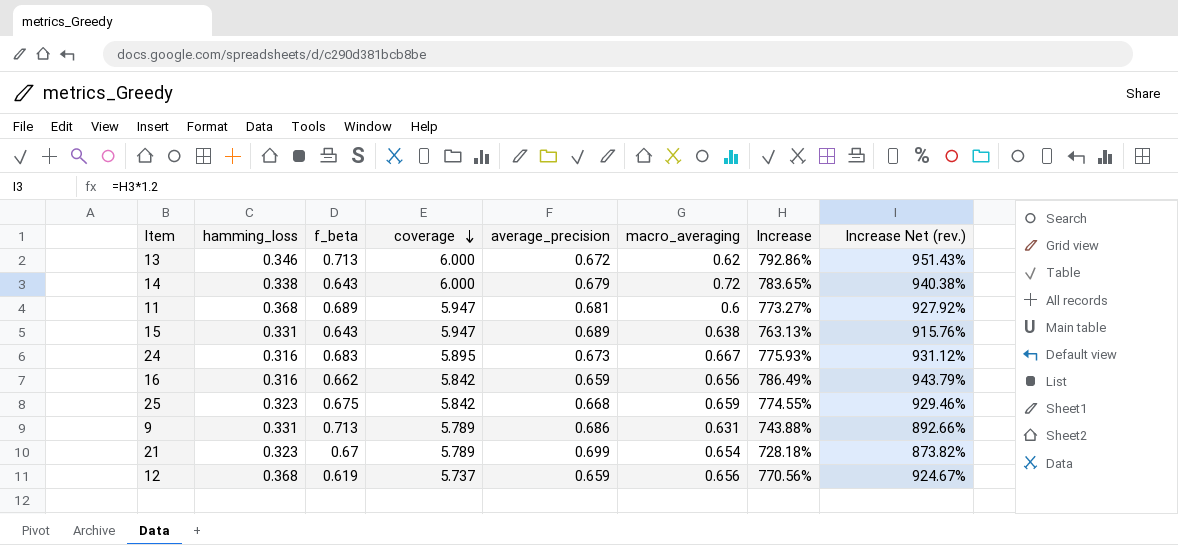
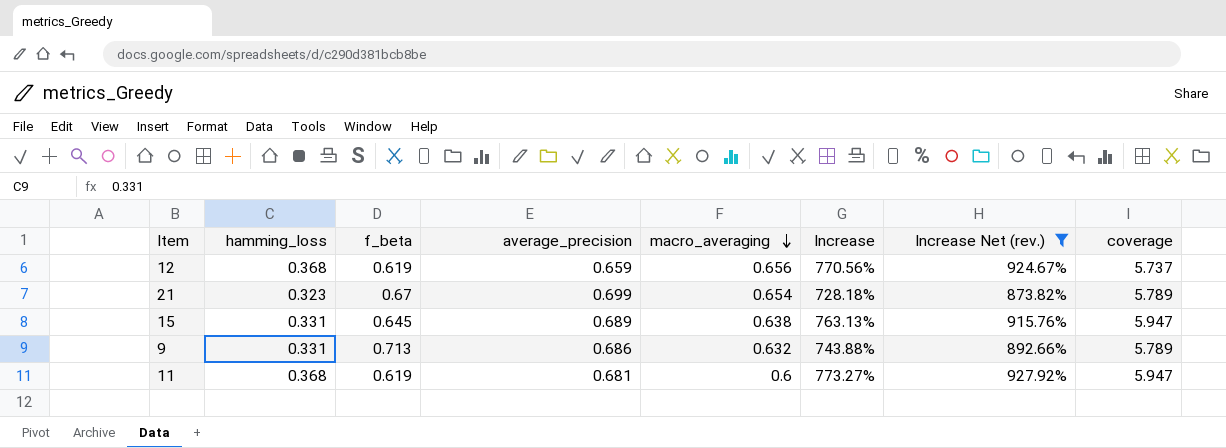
filter: none -> Increase Net (rev.) <= 927.92%
row order: coverage descending -> macro_averaging descending
column coverage | position: 4 -> 8
15 | f_beta: 0.643 -> 0.645
9 | macro_averaging: 0.631 -> 0.632
11 | f_beta: 0.689 -> 0.619

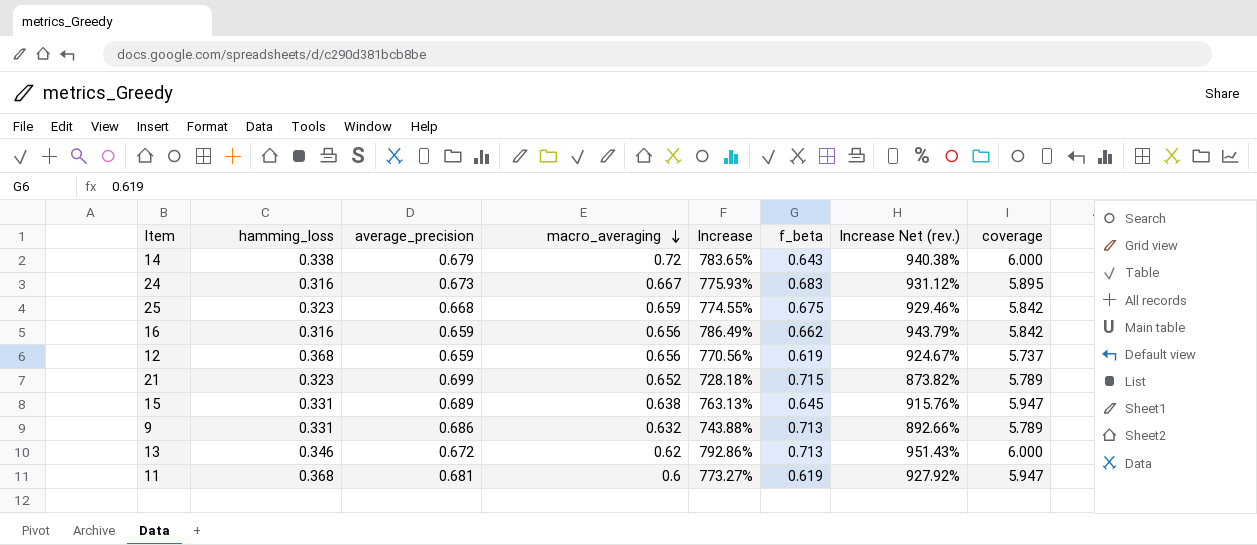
filter: Increase Net (rev.) <= 927.92% -> none
column f_beta | position: 3 -> 6
21 | macro_averaging: 0.654 -> 0.652
21 | f_beta: 0.67 -> 0.715

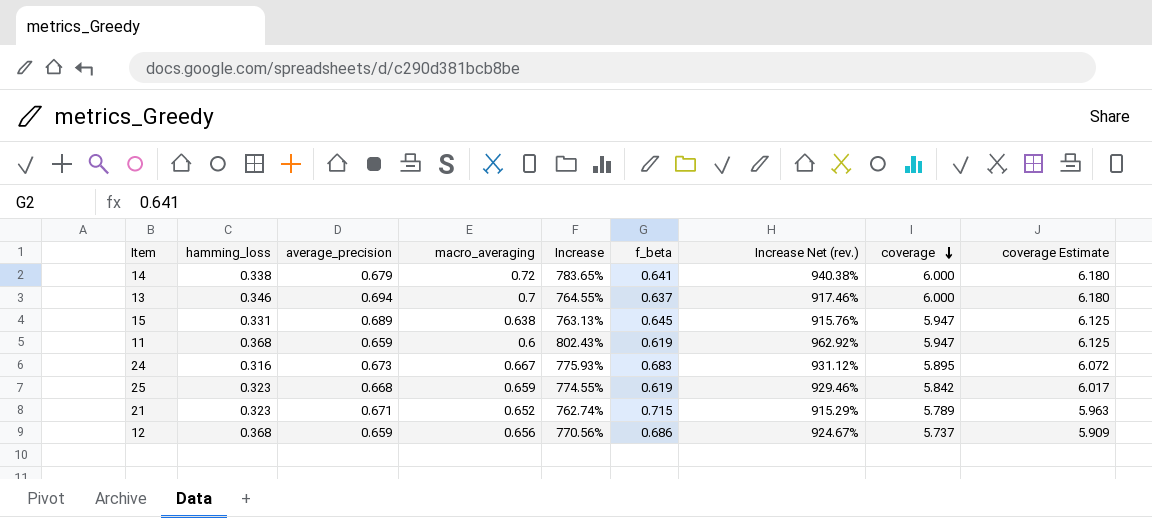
row order: macro_averaging descending -> coverage descending
column coverage Estimate | formula: none -> [coverage] * 1.03
row 16: 0.316 | 0.659 | 0.656 | 786.49% | 0.662 | 943.79% | 5.842 -> none
row 9: 0.331 | 0.686 | 0.632 | 743.88% | 0.713 | 892.66% | 5.789 -> none
14 | f_beta: 0.643 -> 0.641
13 | average_precision: 0.672 -> 0.694
13 | macro_averaging: 0.62 -> 0.7
13 | Increase: 792.86% -> 764.55%
13 | f_beta: 0.713 -> 0.637
13 | Increase Net (rev.): 951.43% -> 917.46%
11 | average_precision: 0.681 -> 0.659
11 | Increase: 773.27% -> 802.43%
11 | Increase Net (rev.): 927.92% -> 962.92%
25 | f_beta: 0.675 -> 0.619
21 | average_precision: 0.699 -> 0.671
21 | Increase: 728.18% -> 762.74%
21 | Increase Net (rev.): 873.82% -> 915.29%
12 | f_beta: 0.619 -> 0.686

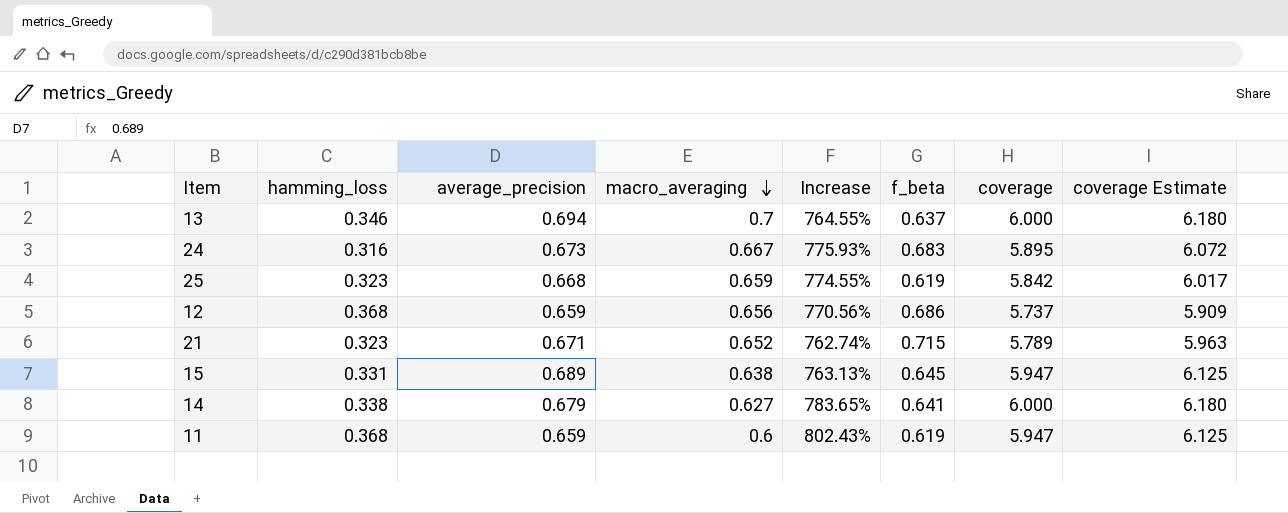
row order: coverage descending -> macro_averaging descending
column Increase Net (rev.) | formula: [Increase] * 1.2 -> none
14 | macro_averaging: 0.72 -> 0.627

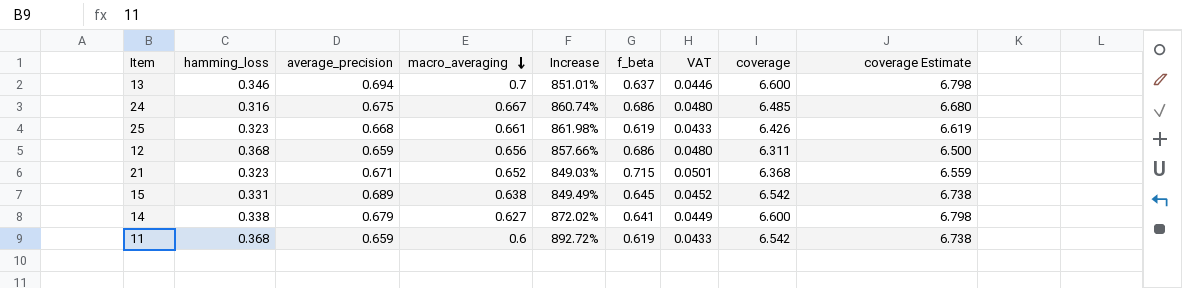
column VAT | formula: none -> [f_beta] * 0.07
13 | Increase: 764.55% -> 851.01%
13 | coverage: 6.000 -> 6.600
13 | coverage Estimate: 6.180 -> 6.798
24 | average_precision: 0.673 -> 0.675
24 | Increase: 775.93% -> 860.74%
24 | f_beta: 0.683 -> 0.686
24 | coverage: 5.895 -> 6.485
24 | coverage Estimate: 6.072 -> 6.680
25 | macro_averaging: 0.659 -> 0.661
25 | Increase: 774.55% -> 861.98%
25 | coverage: 5.842 -> 6.426
25 | coverage Estimate: 6.017 -> 6.619
12 | Increase: 770.56% -> 857.66%
12 | coverage: 5.737 -> 6.311
12 | coverage Estimate: 5.909 -> 6.500
21 | Increase: 762.74% -> 849.03%
21 | coverage: 5.789 -> 6.368
21 | coverage Estimate: 5.963 -> 6.559
15 | Increase: 763.13% -> 849.49%
15 | coverage: 5.947 -> 6.542
15 | coverage Estimate: 6.125 -> 6.738
14 | Increase: 783.65% -> 872.02%
14 | coverage: 6.000 -> 6.600
14 | coverage Estimate: 6.180 -> 6.798
11 | Increase: 802.43% -> 892.72%
11 | coverage: 5.947 -> 6.542
11 | coverage Estimate: 6.125 -> 6.738

